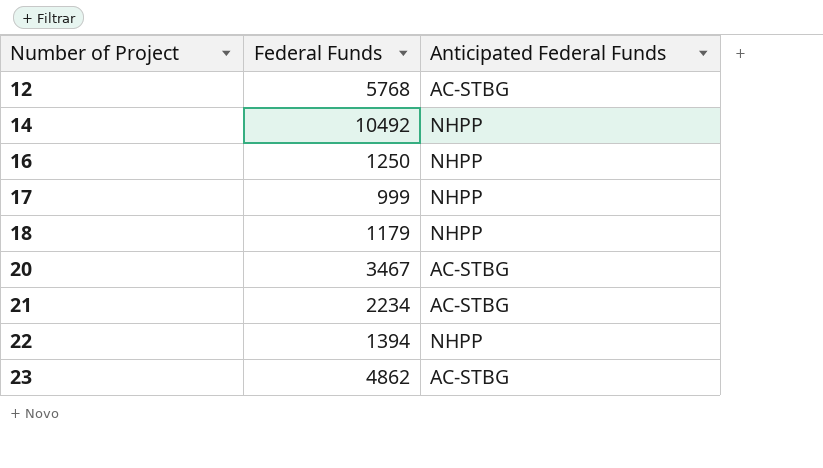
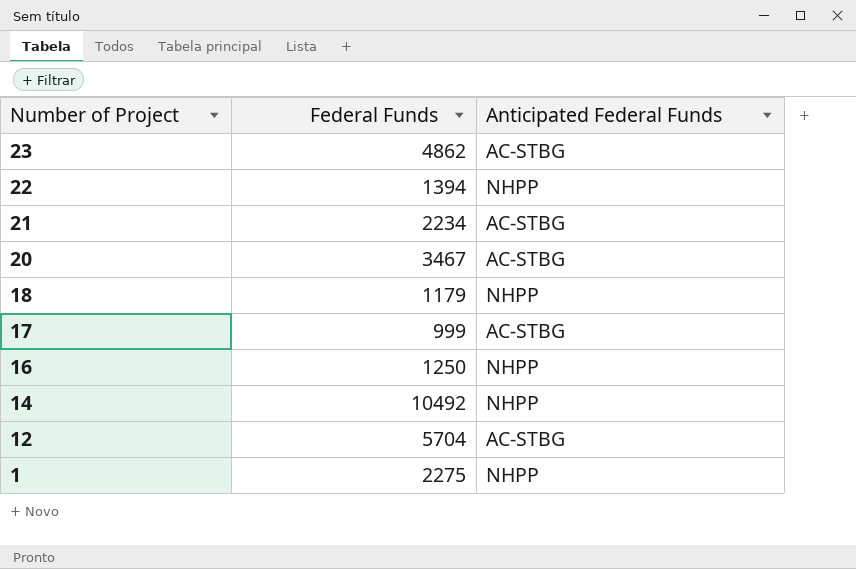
row order: Number of Project ascending -> Number of Project descending
17 | Anticipated Federal Funds: NHPP -> AC-STBG
12 | Federal Funds: 5768 -> 5704
row 1: none -> 2275 | NHPP

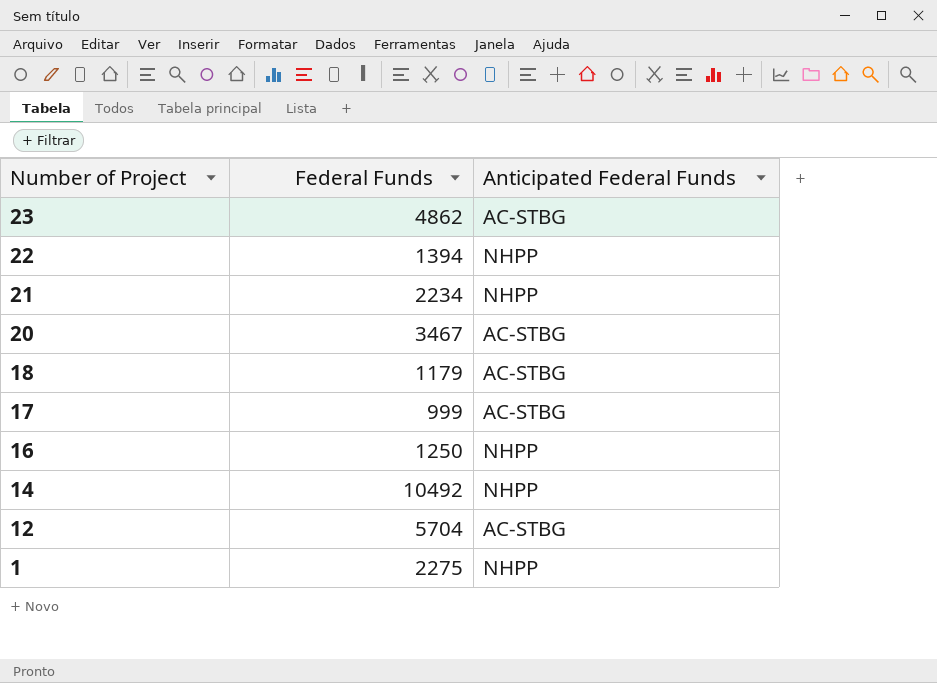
21 | Anticipated Federal Funds: AC-STBG -> NHPP
18 | Anticipated Federal Funds: NHPP -> AC-STBG

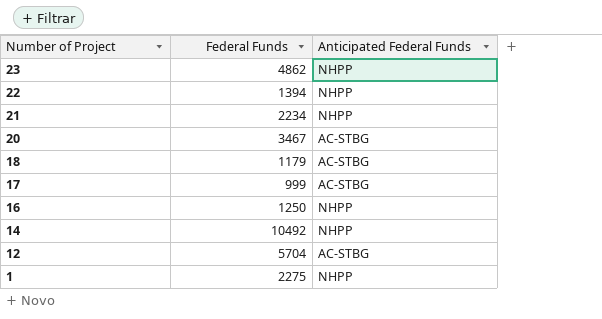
23 | Anticipated Federal Funds: AC-STBG -> NHPP

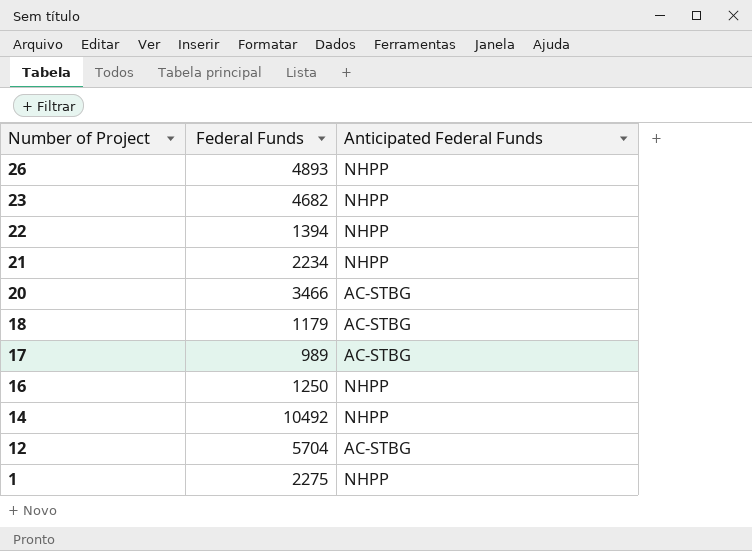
row 26: none -> 4893 | NHPP
23 | Federal Funds: 4862 -> 4682
20 | Federal Funds: 3467 -> 3466
17 | Federal Funds: 999 -> 989

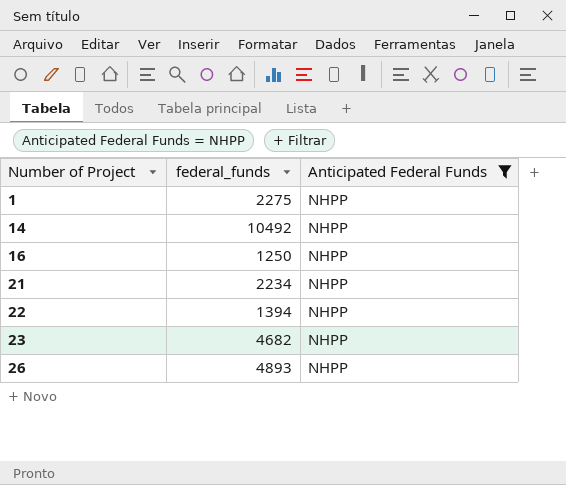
filter: none -> Anticipated Federal Funds = NHPP
row order: Number of Project descending -> Number of Project ascending
column name: Federal Funds -> federal_funds

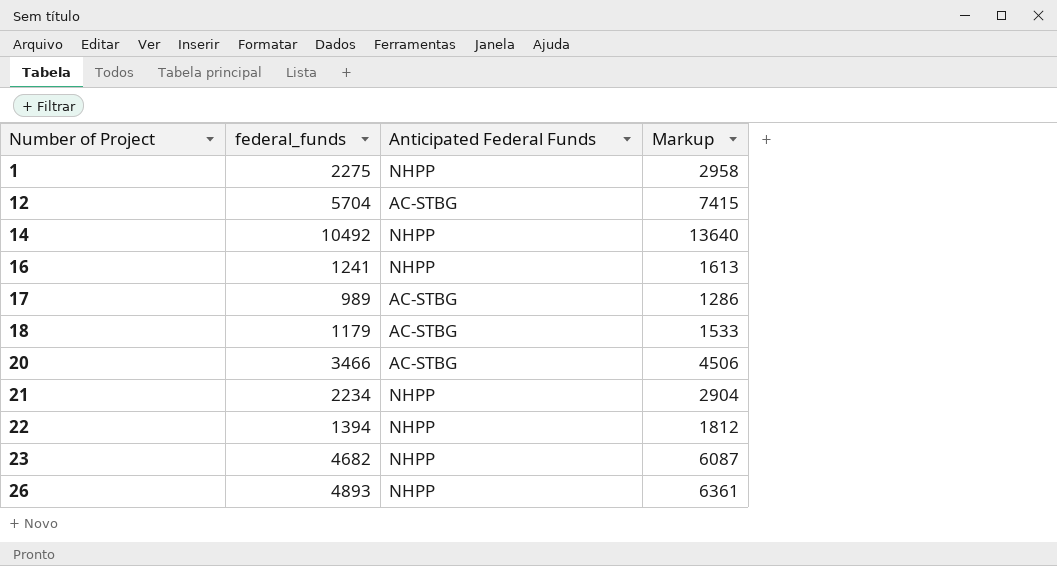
filter: Anticipated Federal Funds = NHPP -> none
column Markup | formula: none -> [federal_funds] * 1.3
16 | federal_funds: 1250 -> 1241

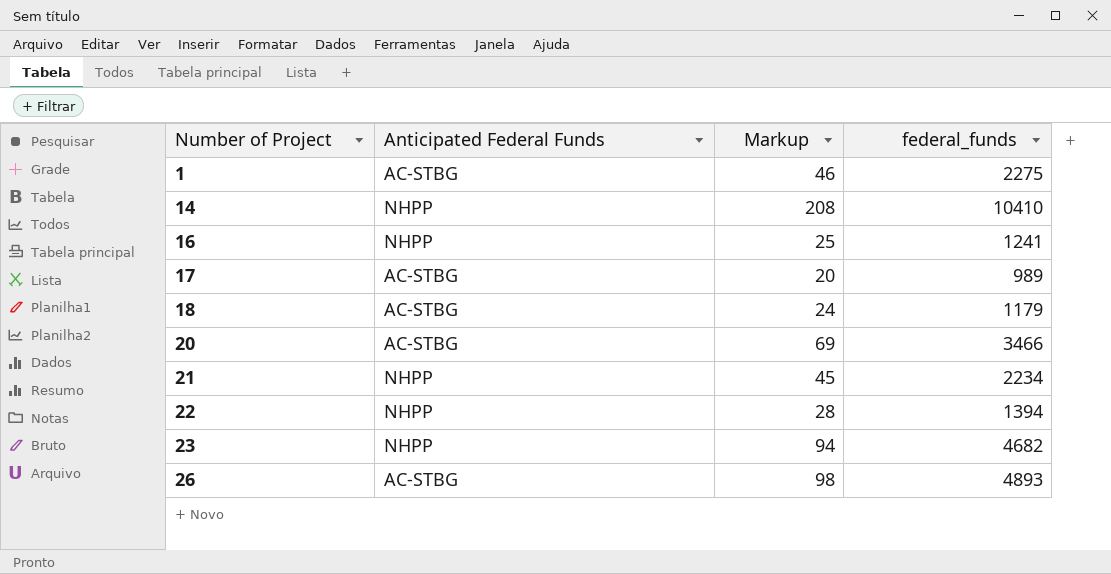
column Markup | formula: [federal_funds] * 1.3 -> [federal_funds] * 0.02
column federal_funds | position: 2 -> 4
row 12: 5704 | AC-STBG | 7415 -> none
1 | Anticipated Federal Funds: NHPP -> AC-STBG
14 | federal_funds: 10492 -> 10410
26 | Anticipated Federal Funds: NHPP -> AC-STBG

